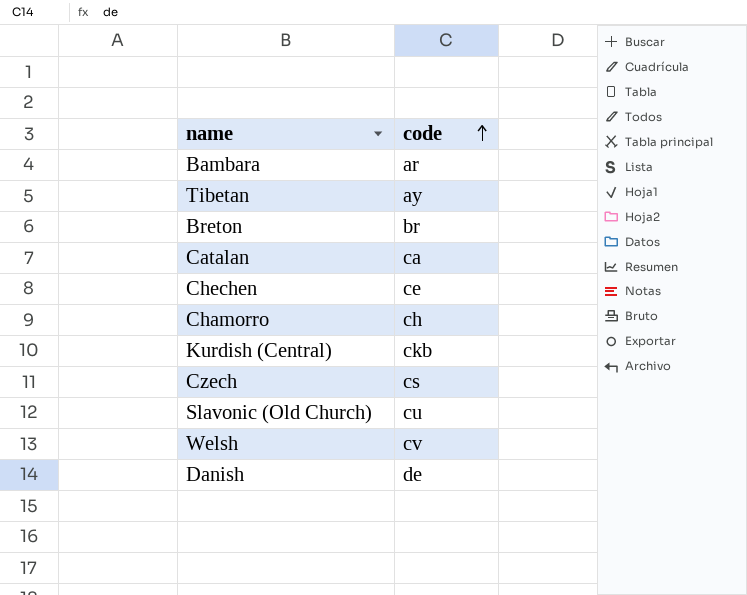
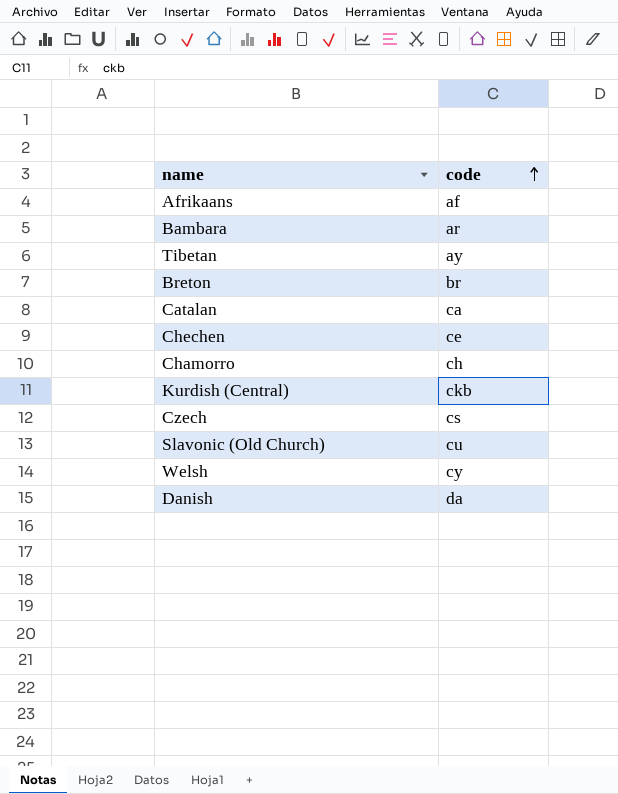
row Afrikaans: none -> af
Welsh | code: cv -> cy
Danish | code: de -> da

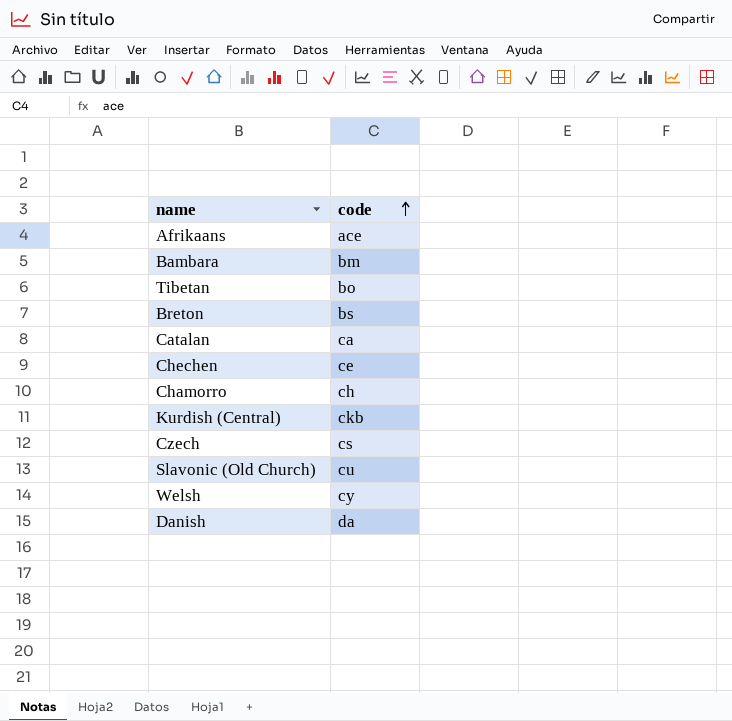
Afrikaans | code: af -> ace
Bambara | code: ar -> bm
Tibetan | code: ay -> bo
Breton | code: br -> bs

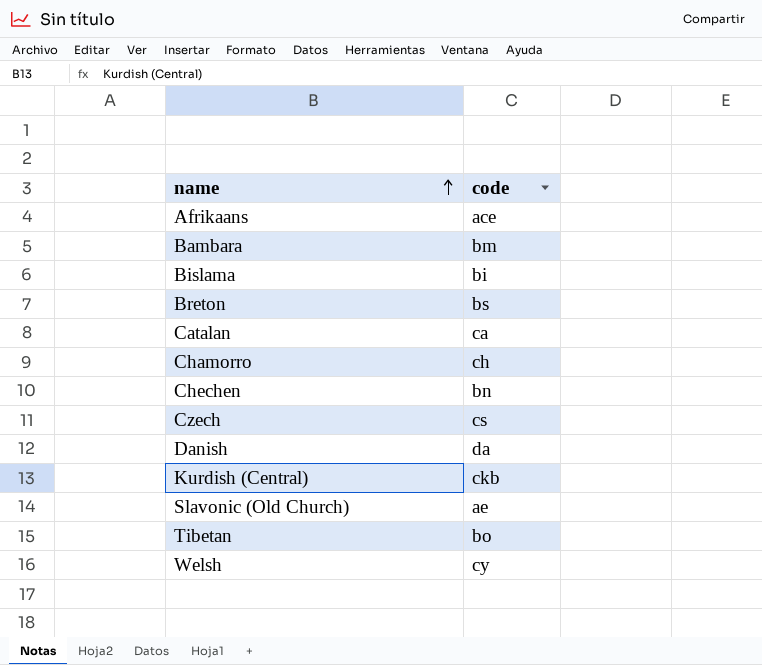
row order: code ascending -> name ascending
row Bislama: none -> bi
Chechen | code: ce -> bn
Slavonic (Old Church) | code: cu -> ae

